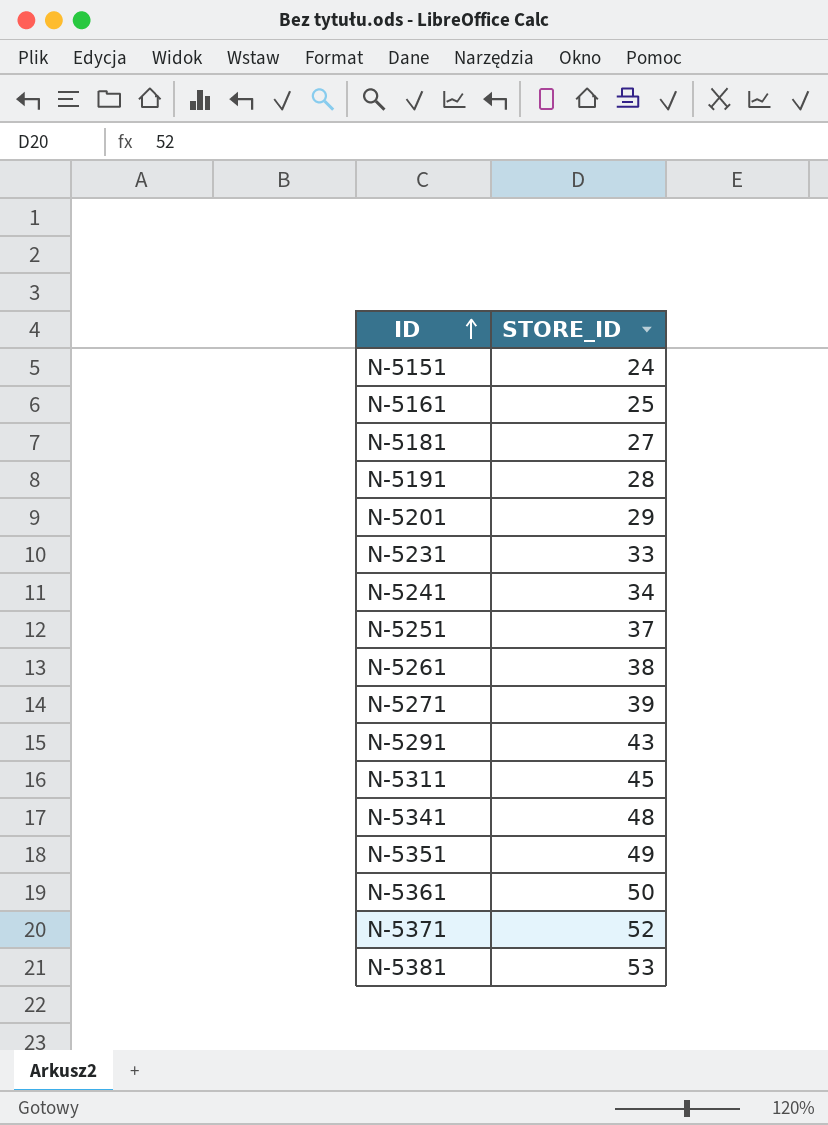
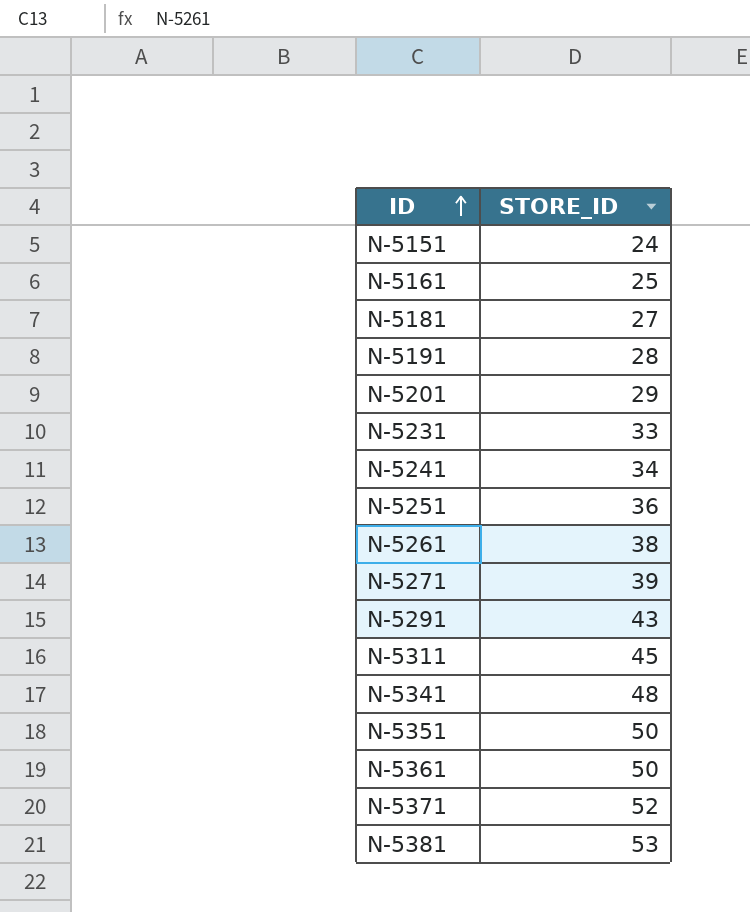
N-5251 | STORE_ID: 37 -> 36
N-5351 | STORE_ID: 49 -> 50

